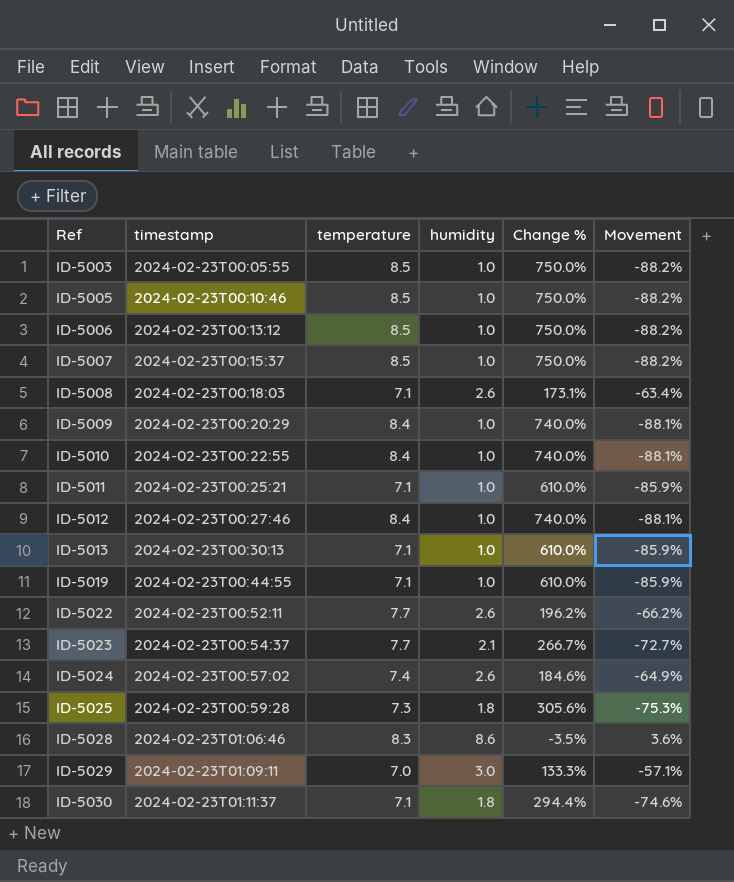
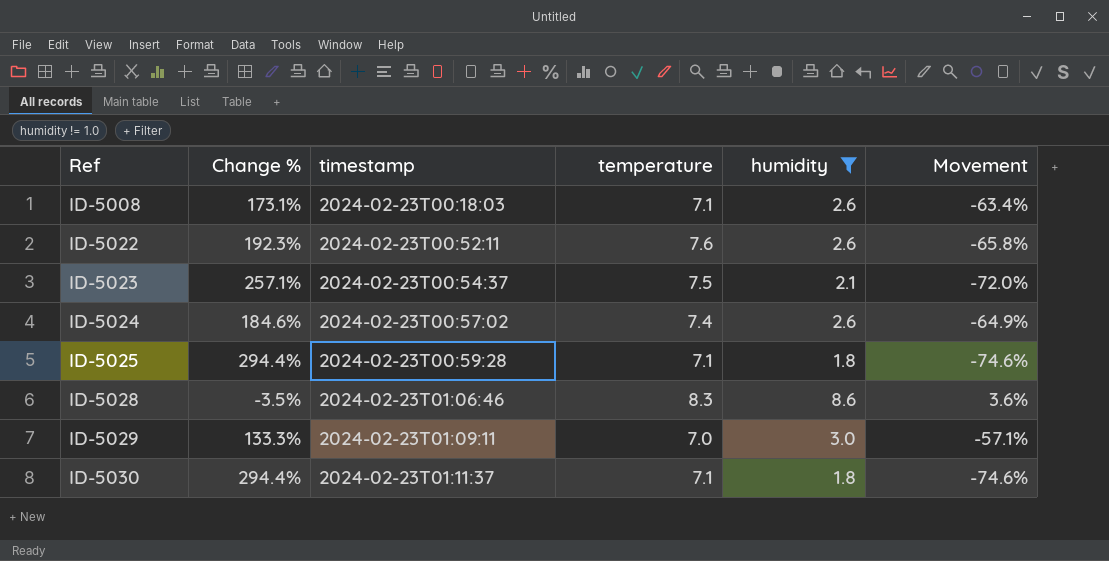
filter: none -> humidity != 1.0
column Change % | position: 5 -> 2
ID-5022 | Change %: 196.2% -> 192.3%
ID-5022 | temperature: 7.7 -> 7.6
ID-5022 | Movement: -66.2% -> -65.8%
ID-5023 | Change %: 266.7% -> 257.1%
ID-5023 | temperature: 7.7 -> 7.5
ID-5023 | Movement: -72.7% -> -72.0%
ID-5025 | Change %: 305.6% -> 294.4%
ID-5025 | temperature: 7.3 -> 7.1
ID-5025 | Movement: -75.3% -> -74.6%

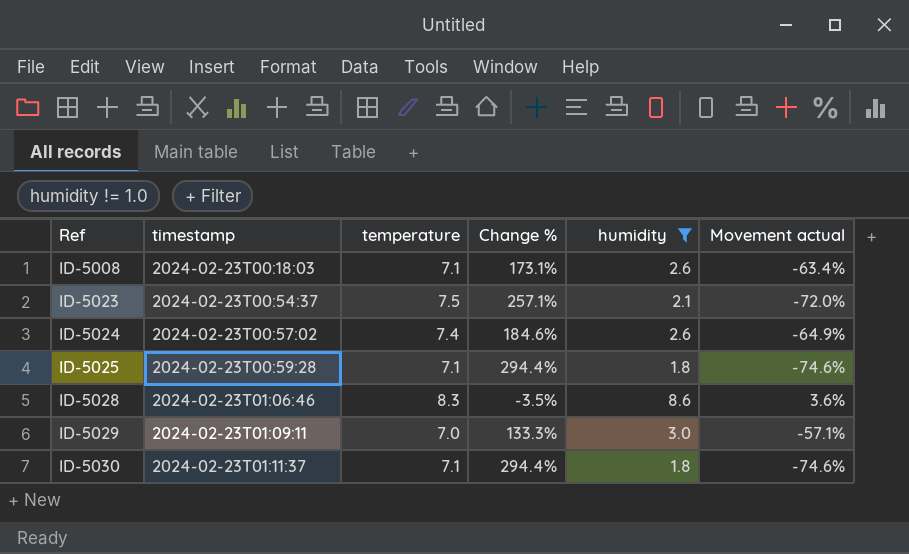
column Change % | position: 2 -> 4
column name: Movement -> Movement actual
row ID-5022: 192.3% | 2024-02-23T00:52:11 | 7.6 | 2.6 | -65.8% -> none

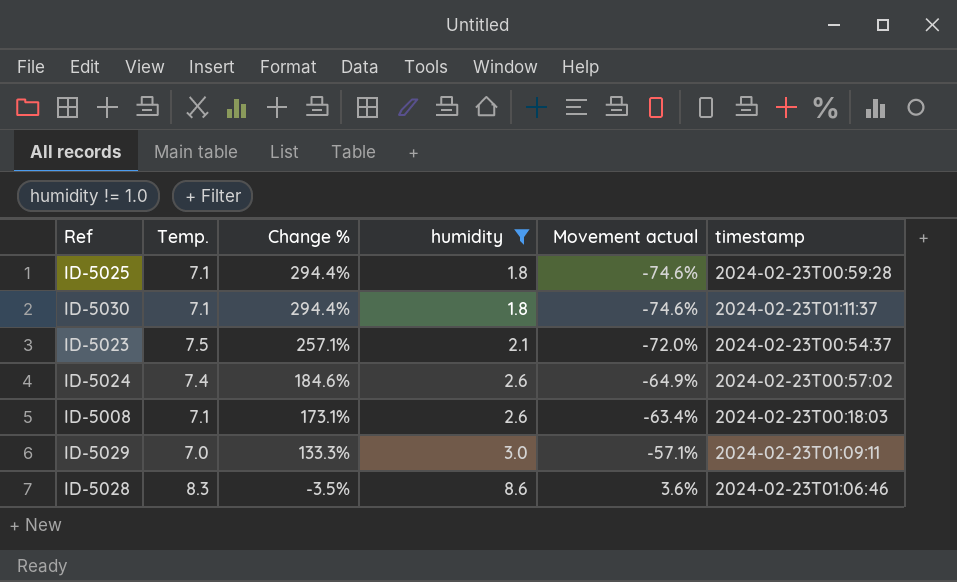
row order: Ref ascending -> Change % descending
column name: temperature -> Temp.
column timestamp | position: 2 -> 6

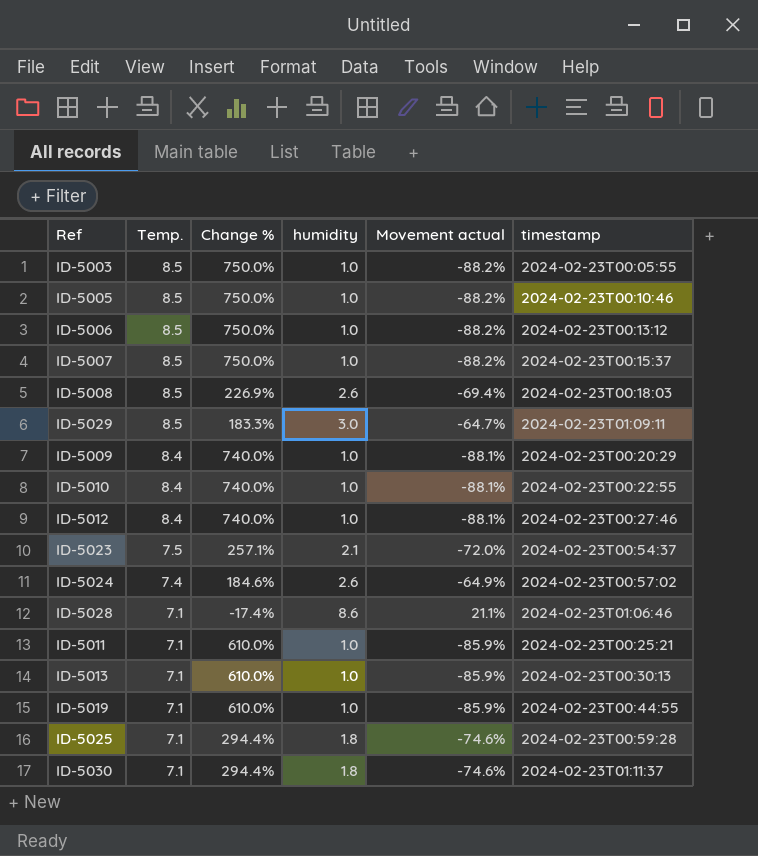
filter: humidity != 1.0 -> none
row order: Change % descending -> Temp. descending
ID-5008 | Temp.: 7.1 -> 8.5
ID-5008 | Change %: 173.1% -> 226.9%
ID-5008 | Movement actual: -63.4% -> -69.4%
ID-5029 | Temp.: 7.0 -> 8.5
ID-5029 | Change %: 133.3% -> 183.3%
ID-5029 | Movement actual: -57.1% -> -64.7%
ID-5028 | Temp.: 8.3 -> 7.1
ID-5028 | Change %: -3.5% -> -17.4%
ID-5028 | Movement actual: 3.6% -> 21.1%

